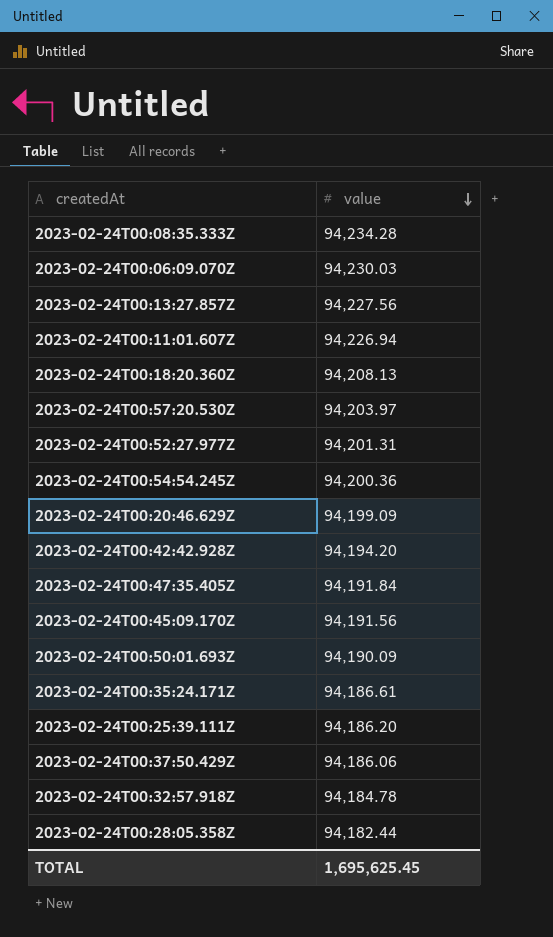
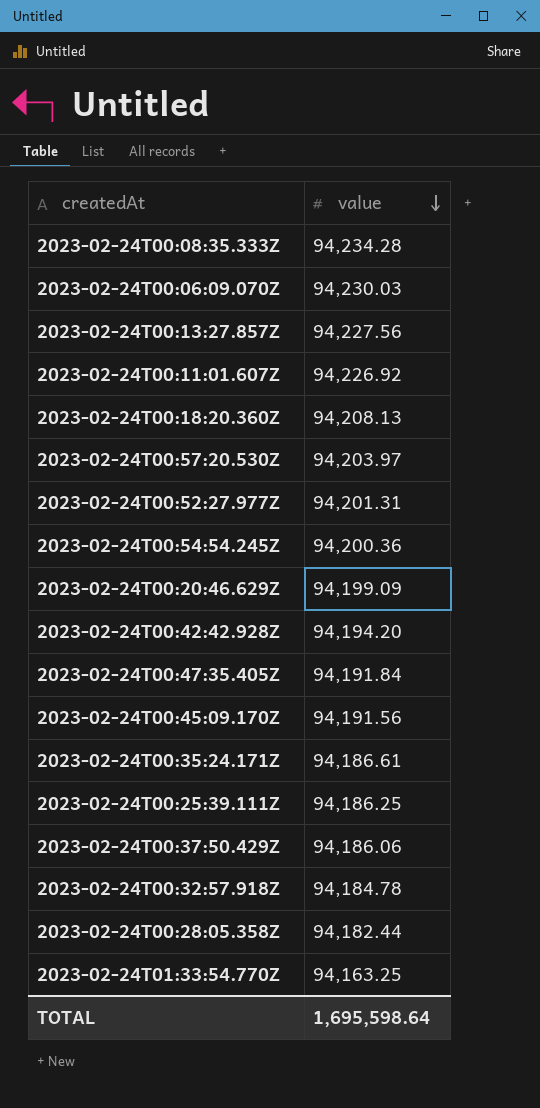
row 2023-02-24T00:50:01.693Z: 94,190.09 -> none
2023-02-24T00:11:01.607Z | value: 94,226.94 -> 94,226.92
2023-02-24T00:25:39.111Z | value: 94,186.20 -> 94,186.25
row 2023-02-24T01:33:54.770Z: none -> 94,163.25
TOTAL | value: 1,695,625.45 -> 1,695,598.64

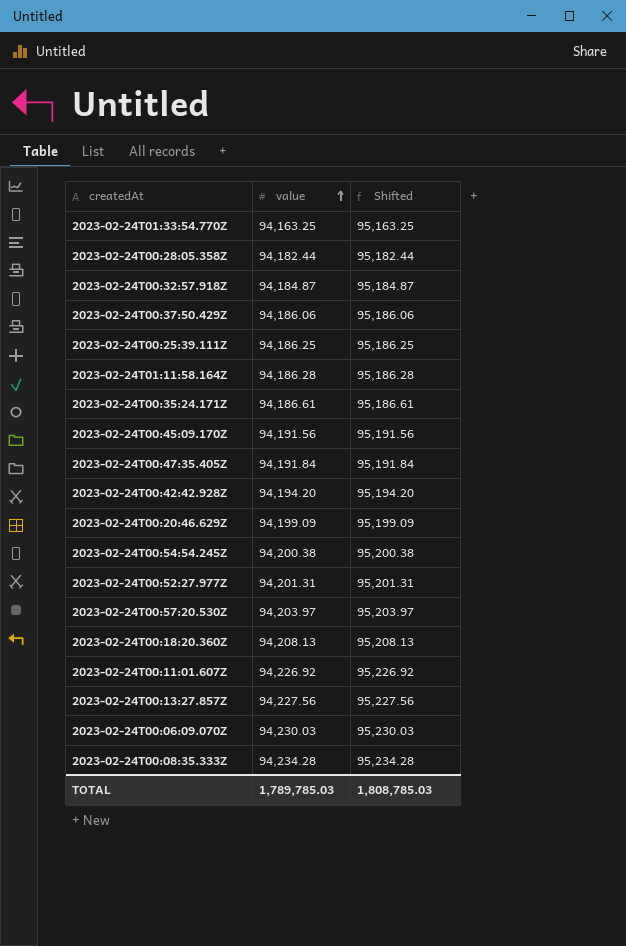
row order: value descending -> value ascending
column Shifted | formula: none -> [value] + 1000
2023-02-24T00:32:57.918Z | value: 94,184.78 -> 94,184.87
row 2023-02-24T01:11:58.164Z: none -> 94,186.28 | 95,186.28
2023-02-24T00:54:54.245Z | value: 94,200.36 -> 94,200.38
TOTAL | value: 1,695,598.64 -> 1,789,785.03

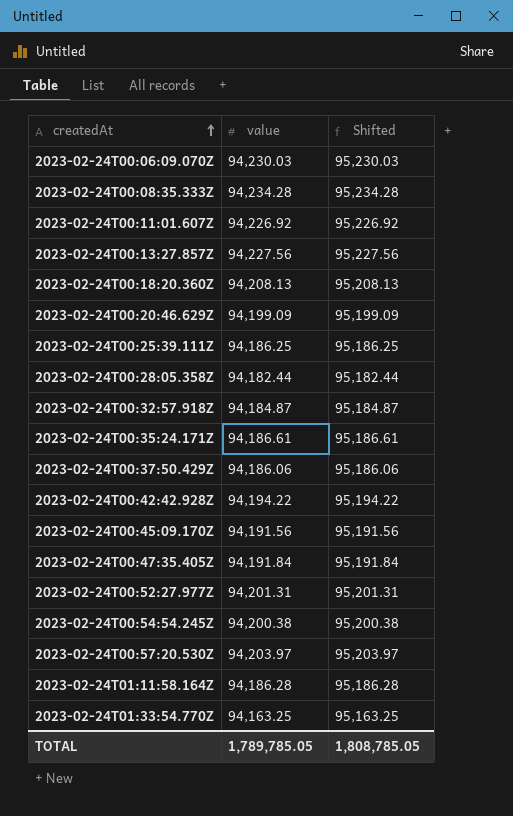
row order: value ascending -> createdAt ascending
2023-02-24T00:42:42.928Z | value: 94,194.20 -> 94,194.22
2023-02-24T00:42:42.928Z | Shifted: 95,194.20 -> 95,194.22
TOTAL | value: 1,789,785.03 -> 1,789,785.05
TOTAL | Shifted: 1,808,785.03 -> 1,808,785.05

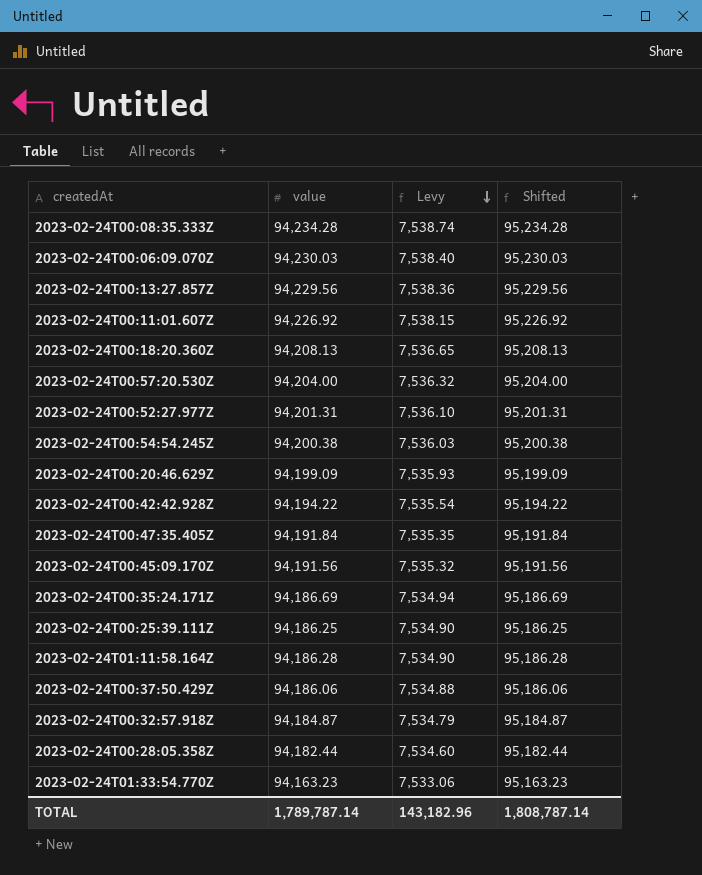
row order: createdAt ascending -> Levy descending
column Levy | formula: none -> [value] * 0.08
2023-02-24T00:13:27.857Z | value: 94,227.56 -> 94,229.56
2023-02-24T00:13:27.857Z | Shifted: 95,227.56 -> 95,229.56
2023-02-24T00:57:20.530Z | value: 94,203.97 -> 94,204.00
2023-02-24T00:57:20.530Z | Shifted: 95,203.97 -> 95,204.00
2023-02-24T00:35:24.171Z | value: 94,186.61 -> 94,186.69
2023-02-24T00:35:24.171Z | Shifted: 95,186.61 -> 95,186.69
2023-02-24T01:33:54.770Z | value: 94,163.25 -> 94,163.23
2023-02-24T01:33:54.770Z | Shifted: 95,163.25 -> 95,163.23
TOTAL | value: 1,789,785.05 -> 1,789,787.14
TOTAL | Shifted: 1,808,785.05 -> 1,808,787.14

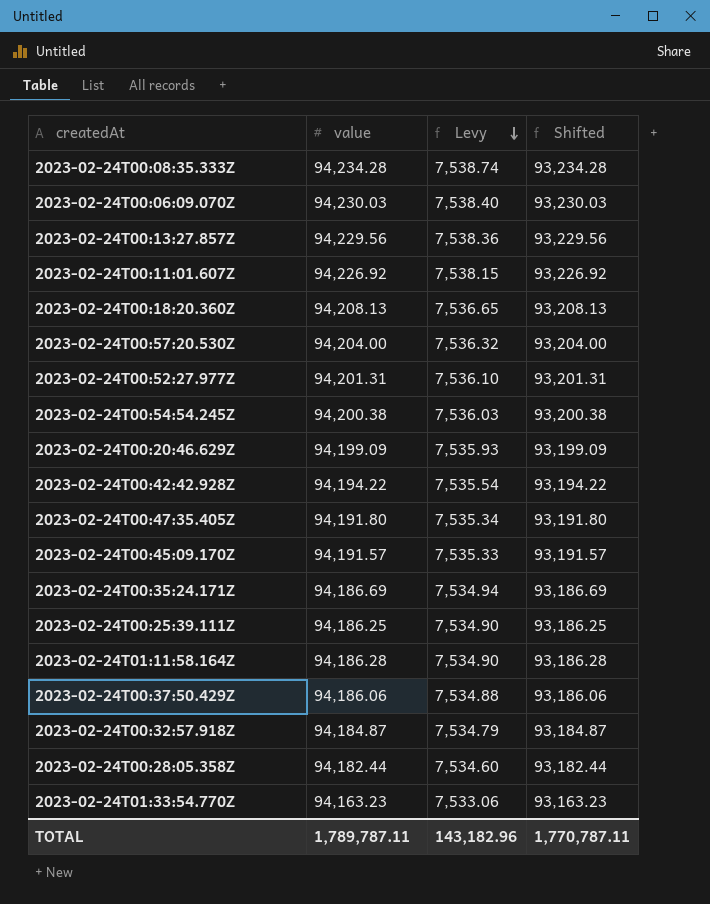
column Shifted | formula: [value] + 1000 -> [value] - 1000
2023-02-24T00:47:35.405Z | value: 94,191.84 -> 94,191.80
2023-02-24T00:47:35.405Z | Levy: 7,535.35 -> 7,535.34
2023-02-24T00:45:09.170Z | value: 94,191.56 -> 94,191.57
2023-02-24T00:45:09.170Z | Levy: 7,535.32 -> 7,535.33
TOTAL | value: 1,789,787.14 -> 1,789,787.11
TOTAL | Shifted: 1,808,787.14 -> 1,770,787.11

